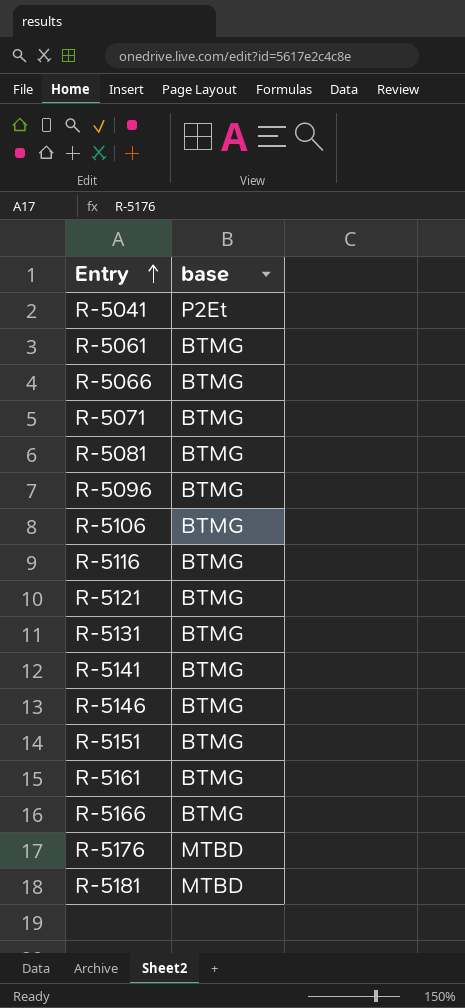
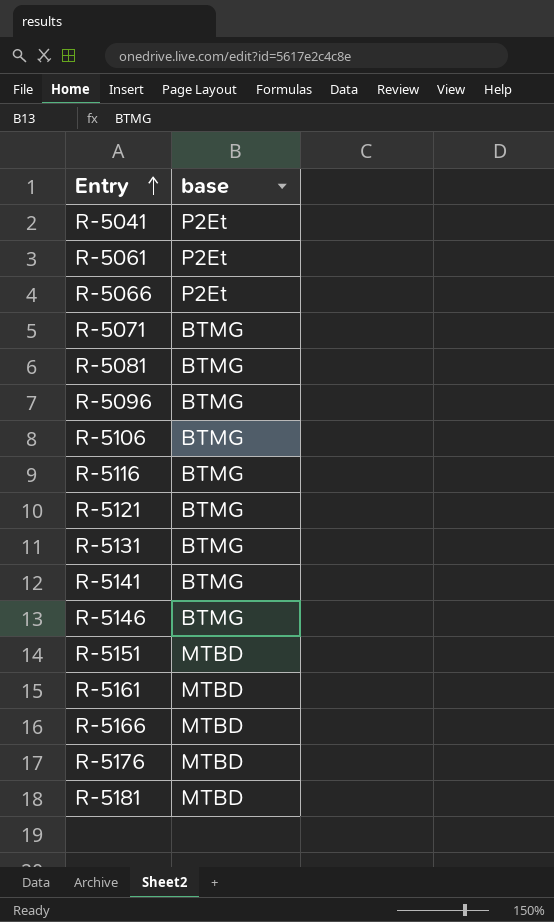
R-5061 | base: BTMG -> P2Et
R-5066 | base: BTMG -> P2Et
R-5151 | base: BTMG -> MTBD
R-5161 | base: BTMG -> MTBD
R-5166 | base: BTMG -> MTBD

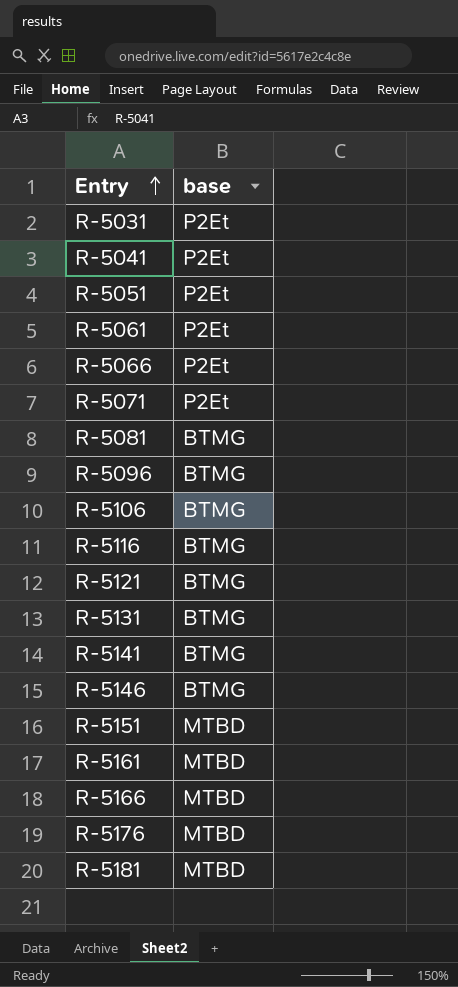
row R-5031: none -> P2Et
row R-5051: none -> P2Et
R-5071 | base: BTMG -> P2Et

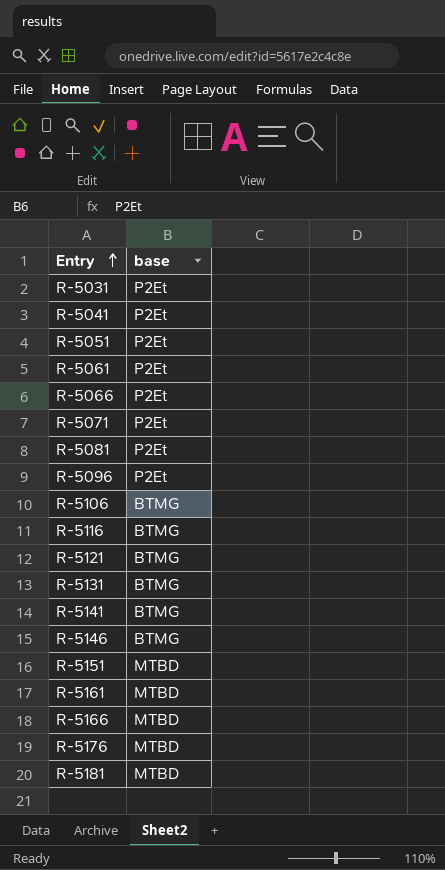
R-5081 | base: BTMG -> P2Et
R-5096 | base: BTMG -> P2Et

